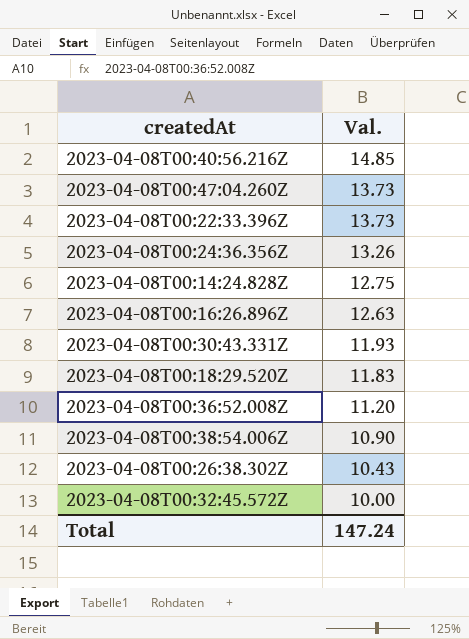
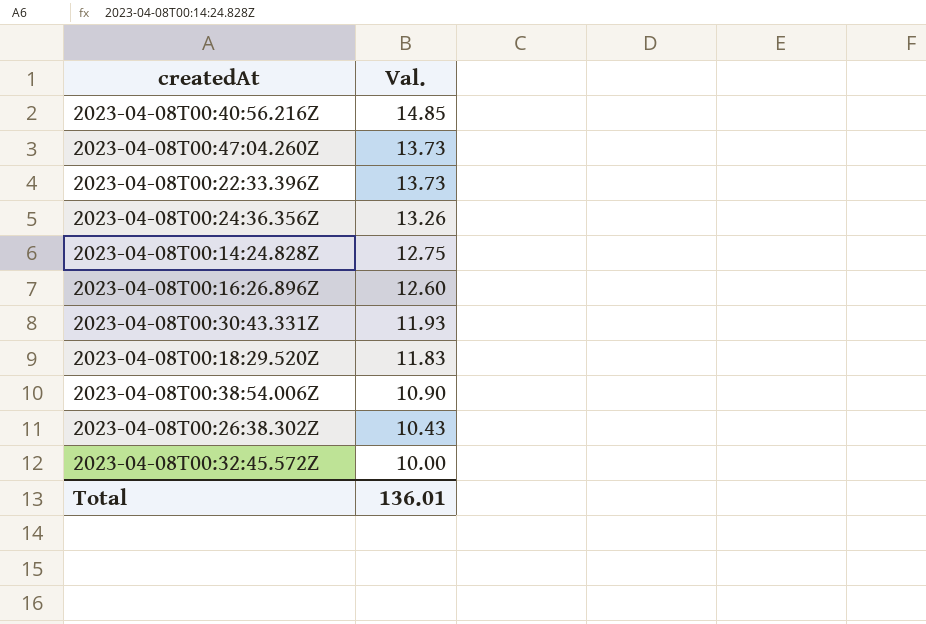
row 2023-04-08T00:36:52.008Z: 11.20 -> none
2023-04-08T00:16:26.896Z | Val.: 12.63 -> 12.60
Total | Val.: 147.24 -> 136.01

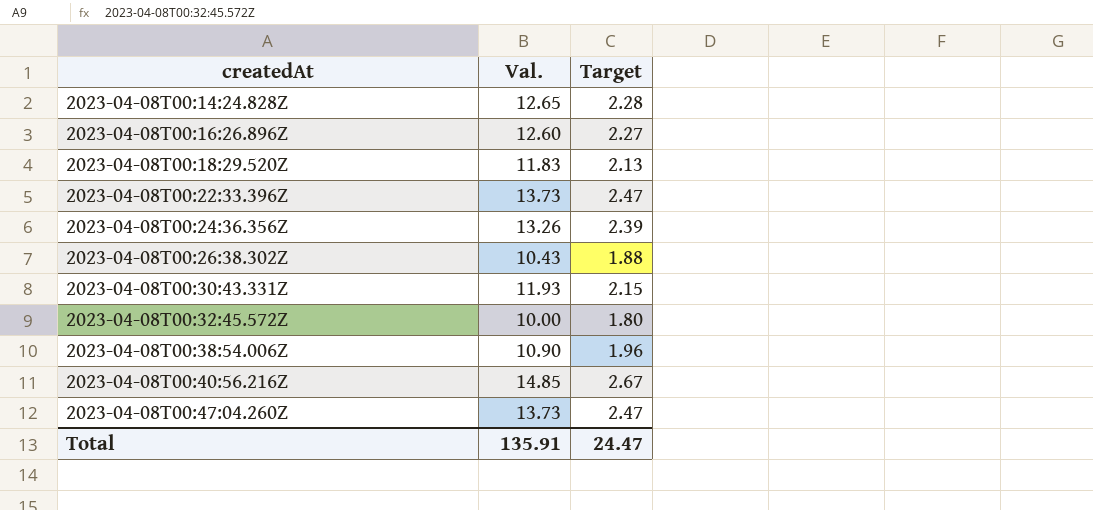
row order: Val. descending -> createdAt ascending
column Target | formula: none -> [Val.] * 0.18
2023-04-08T00:14:24.828Z | Val.: 12.75 -> 12.65
Total | Val.: 136.01 -> 135.91

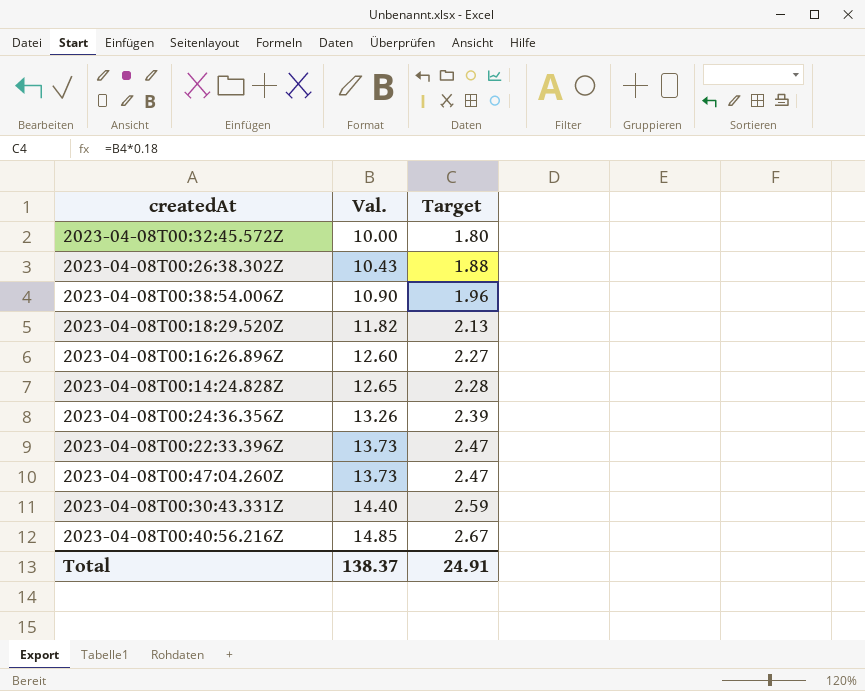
row order: createdAt ascending -> Val. ascending
2023-04-08T00:18:29.520Z | Val.: 11.83 -> 11.82
2023-04-08T00:30:43.331Z | Val.: 11.93 -> 14.40
2023-04-08T00:30:43.331Z | Target: 2.15 -> 2.59
Total | Val.: 135.91 -> 138.37
Total | Target: 24.47 -> 24.91

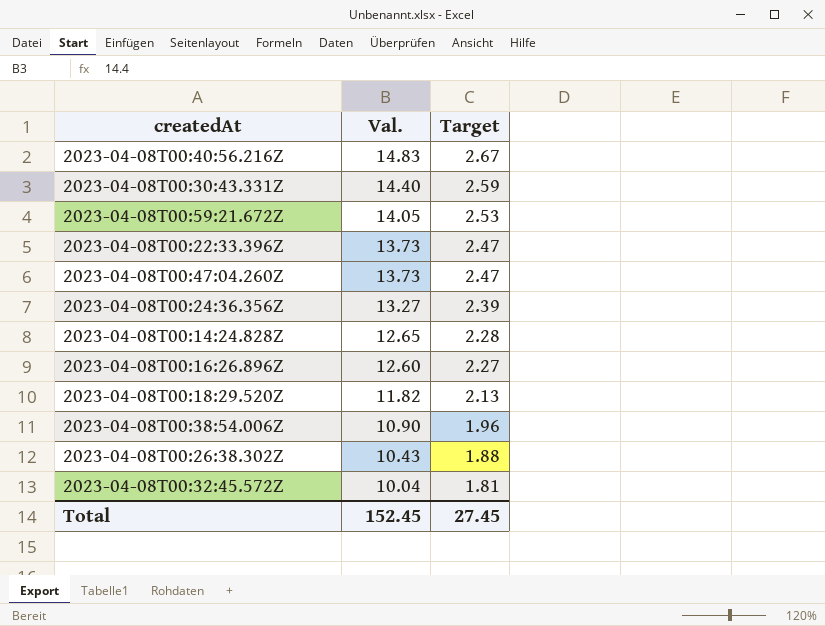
row order: Val. ascending -> Val. descending
2023-04-08T00:40:56.216Z | Val.: 14.85 -> 14.83
row 2023-04-08T00:59:21.672Z: none -> 14.05 | 2.53
2023-04-08T00:24:36.356Z | Val.: 13.26 -> 13.27
2023-04-08T00:32:45.572Z | Val.: 10.00 -> 10.04
2023-04-08T00:32:45.572Z | Target: 1.80 -> 1.81
Total | Val.: 138.37 -> 152.45
Total | Target: 24.91 -> 27.45

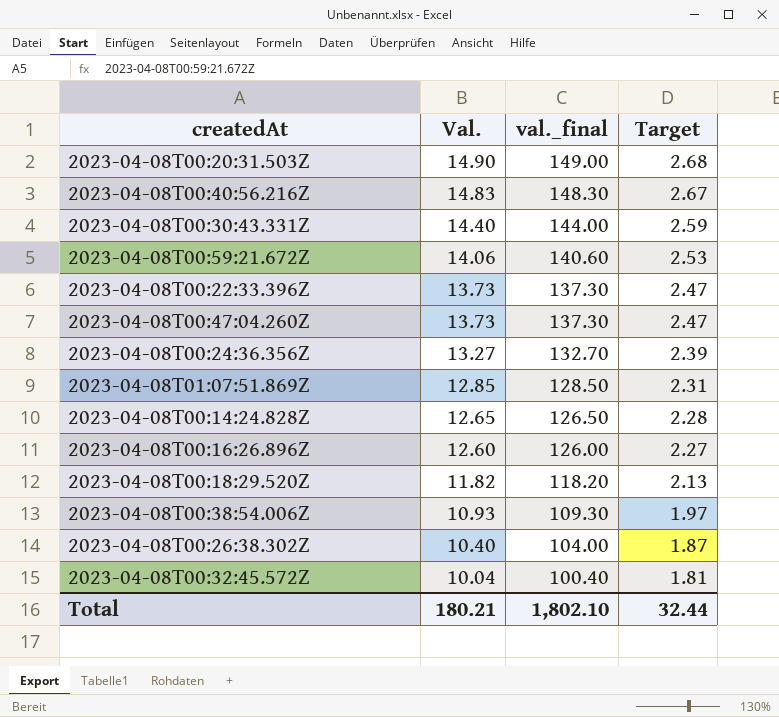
column val._final | formula: none -> [Val.] * 10
row 2023-04-08T00:20:31.503Z: none -> 14.90 | 149.00 | 2.68
2023-04-08T00:59:21.672Z | Val.: 14.05 -> 14.06
row 2023-04-08T01:07:51.869Z: none -> 12.85 | 128.50 | 2.31
2023-04-08T00:38:54.006Z | Val.: 10.90 -> 10.93
2023-04-08T00:38:54.006Z | Target: 1.96 -> 1.97
2023-04-08T00:26:38.302Z | Val.: 10.43 -> 10.40
2023-04-08T00:26:38.302Z | Target: 1.88 -> 1.87
Total | Val.: 152.45 -> 180.21
Total | Target: 27.45 -> 32.44

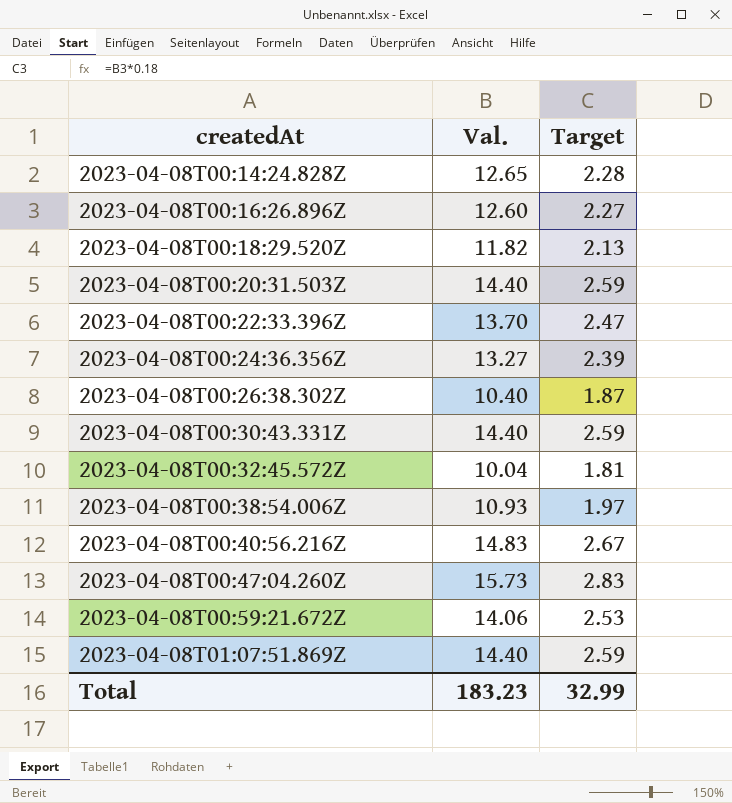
row order: Val. descending -> createdAt ascending
column val._final | formula: [Val.] * 10 -> none
2023-04-08T00:20:31.503Z | Val.: 14.90 -> 14.40
2023-04-08T00:20:31.503Z | Target: 2.68 -> 2.59
2023-04-08T00:22:33.396Z | Val.: 13.73 -> 13.70
2023-04-08T00:47:04.260Z | Val.: 13.73 -> 15.73
2023-04-08T00:47:04.260Z | Target: 2.47 -> 2.83
2023-04-08T01:07:51.869Z | Val.: 12.85 -> 14.40
2023-04-08T01:07:51.869Z | Target: 2.31 -> 2.59
Total | Val.: 180.21 -> 183.23
Total | Target: 32.44 -> 32.99

